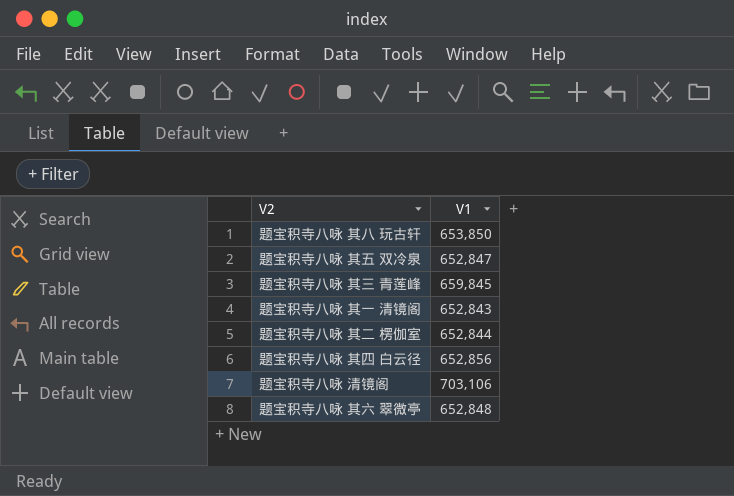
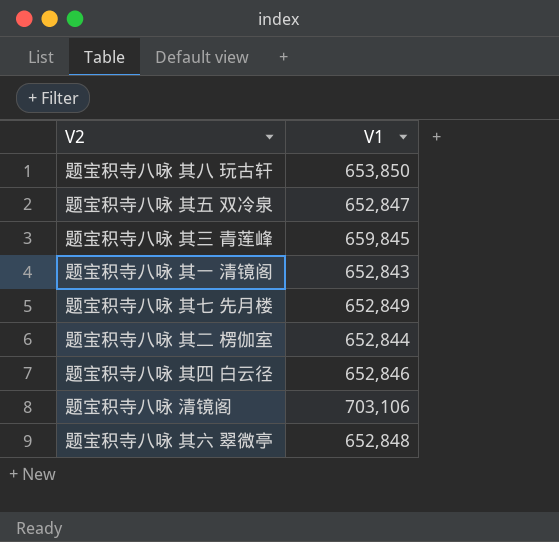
row 题宝积寺八咏 其七 先月楼: none -> 652,849
题宝积寺八咏 其四 白云径 | V1: 652,856 -> 652,846

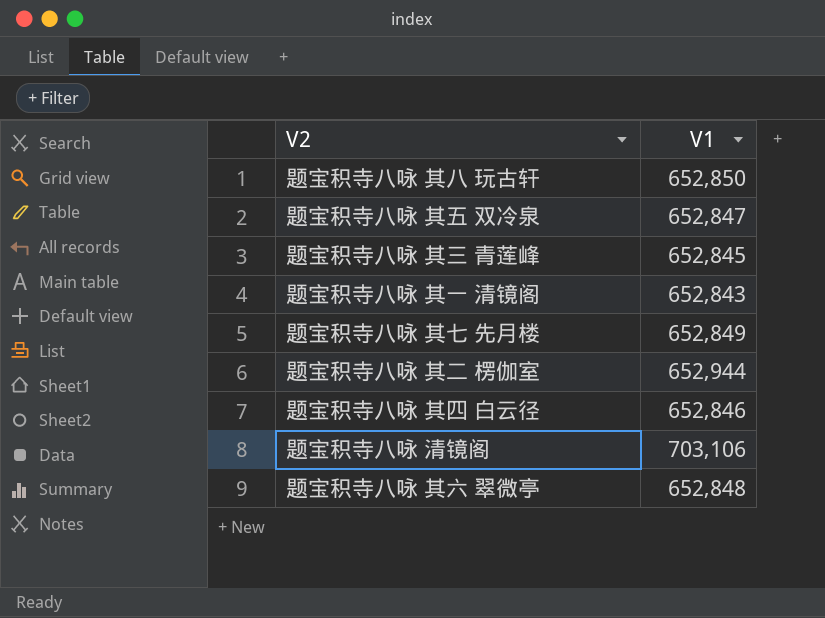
题宝积寺八咏 其八 玩古轩 | V1: 653,850 -> 652,850
题宝积寺八咏 其三 青莲峰 | V1: 659,845 -> 652,845
题宝积寺八咏 其二 楞伽室 | V1: 652,844 -> 652,944

